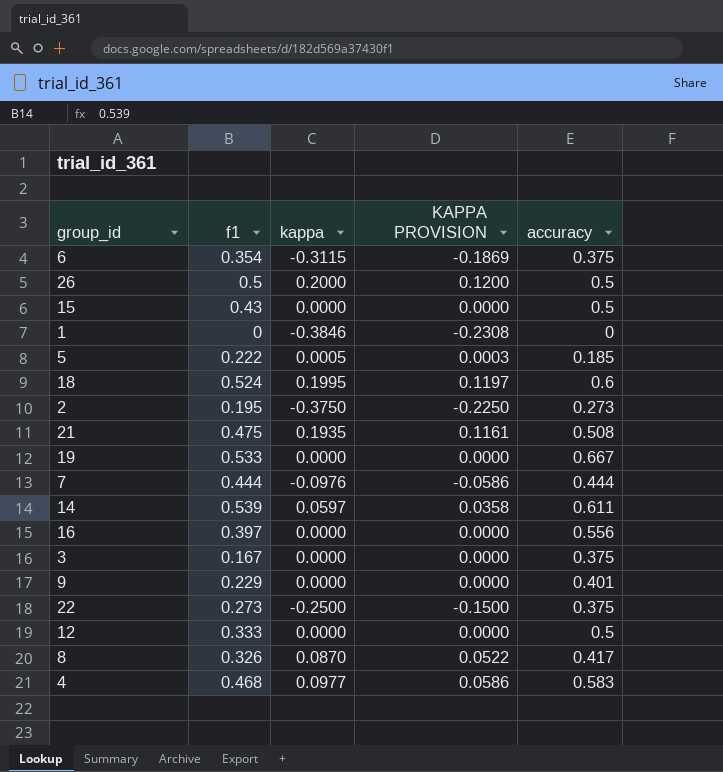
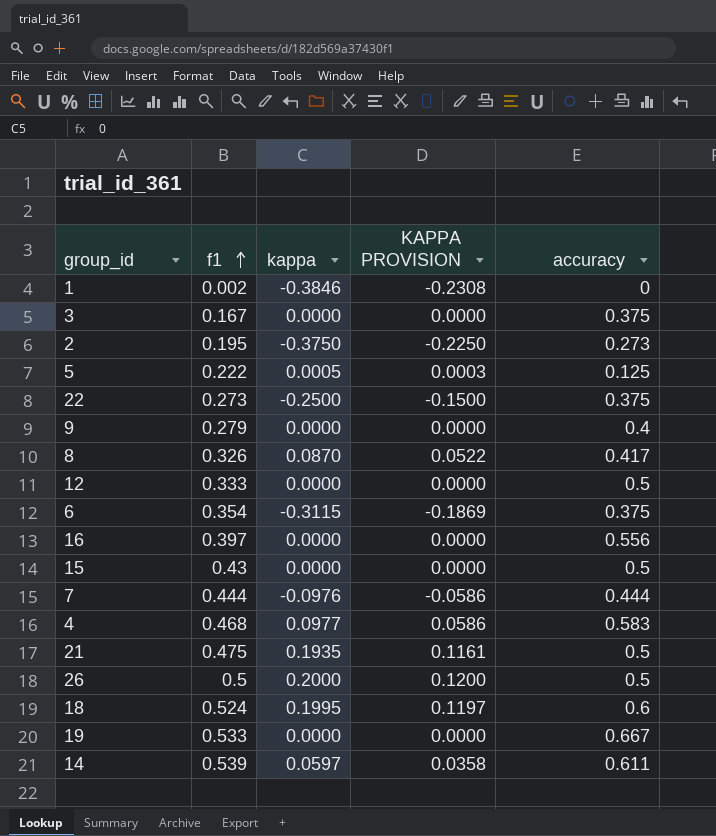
row order: none -> f1 ascending
1 | f1: 0 -> 0.002
5 | accuracy: 0.185 -> 0.125
9 | f1: 0.229 -> 0.279
9 | accuracy: 0.401 -> 0.4
21 | accuracy: 0.508 -> 0.5

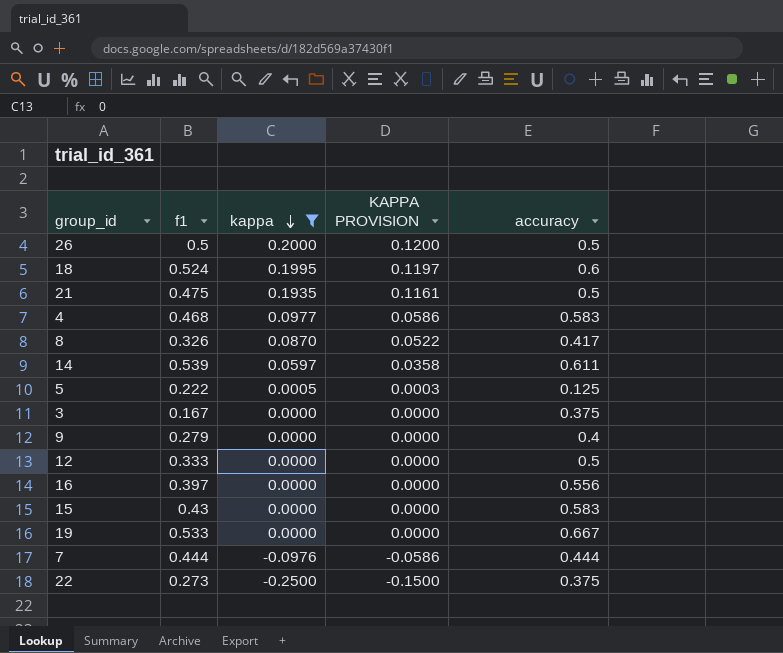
filter: none -> kappa >= -0.2500
row order: f1 ascending -> kappa descending
15 | accuracy: 0.5 -> 0.583

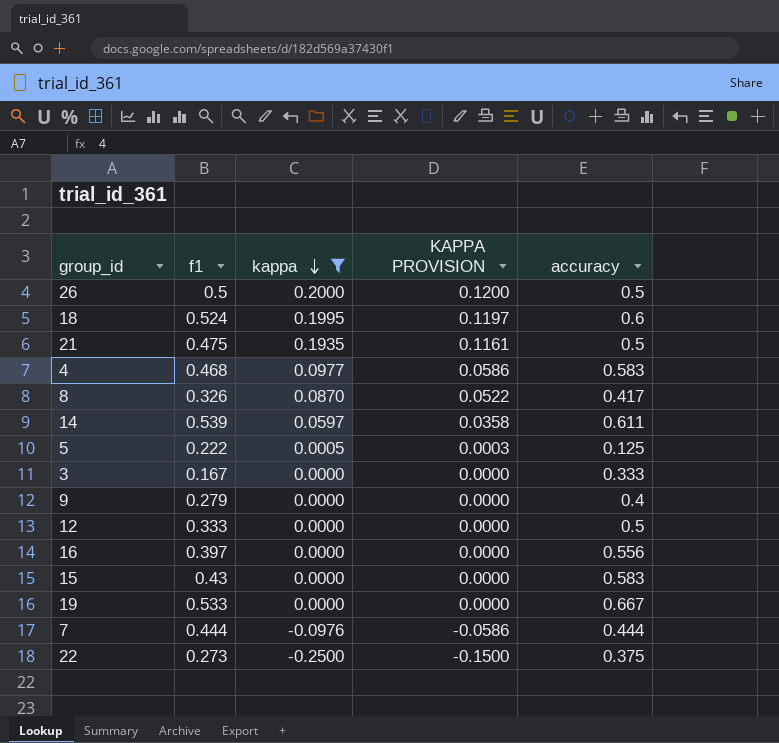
3 | accuracy: 0.375 -> 0.333

